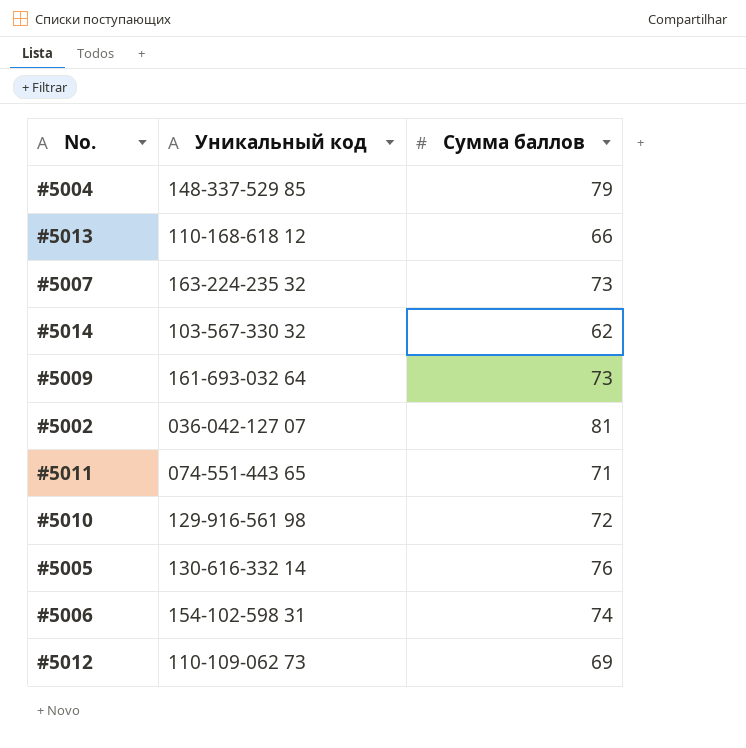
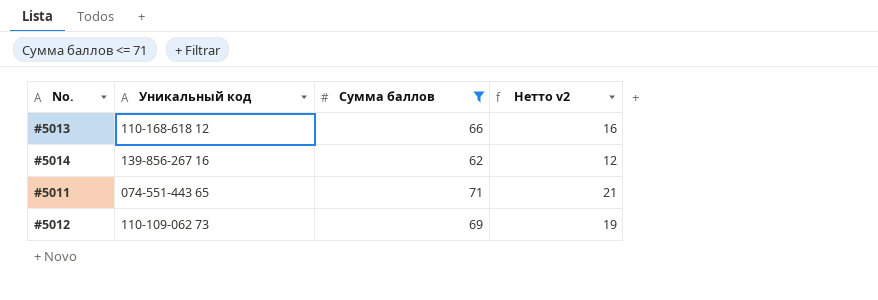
filter: none -> Сумма баллов <= 71
column Нетто v2 | formula: none -> [Сумма баллов] - 50
#5014 | Уникальный код: 103-567-330 32 -> 139-856-267 16

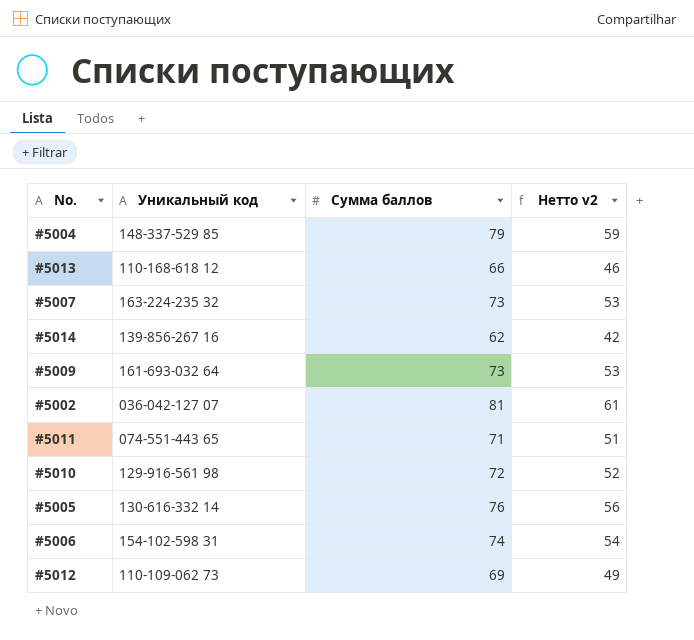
filter: Сумма баллов <= 71 -> none
column Нетто v2 | formula: [Сумма баллов] - 50 -> [Сумма баллов] - 20

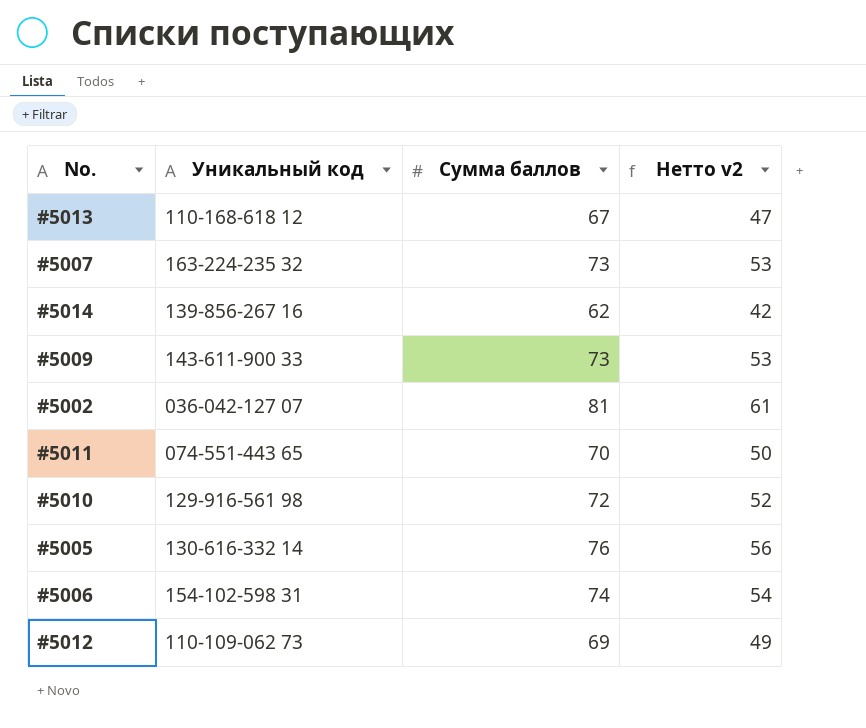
row #5004: 148-337-529 85 | 79 | 59 -> none
#5013 | Сумма баллов: 66 -> 67
#5013 | Нетто v2: 46 -> 47
#5009 | Уникальный код: 161-693-032 64 -> 143-611-900 33
#5011 | Сумма баллов: 71 -> 70
#5011 | Нетто v2: 51 -> 50

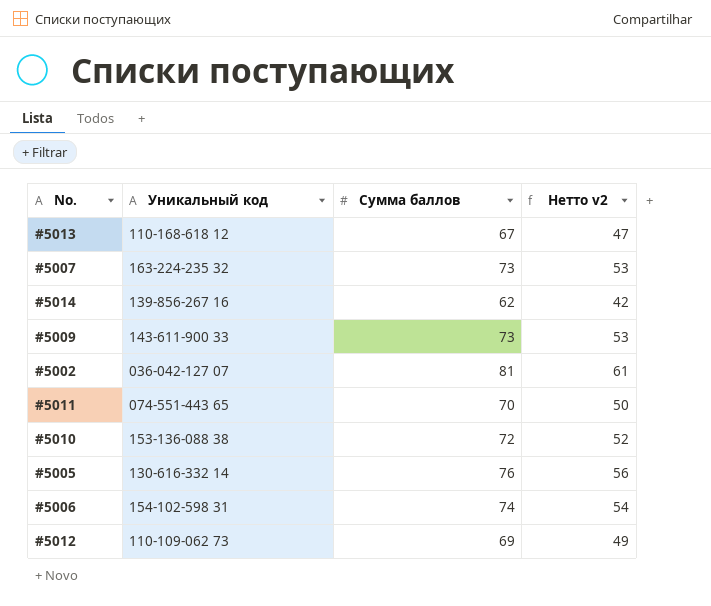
#5010 | Уникальный код: 129-916-561 98 -> 153-136-088 38

